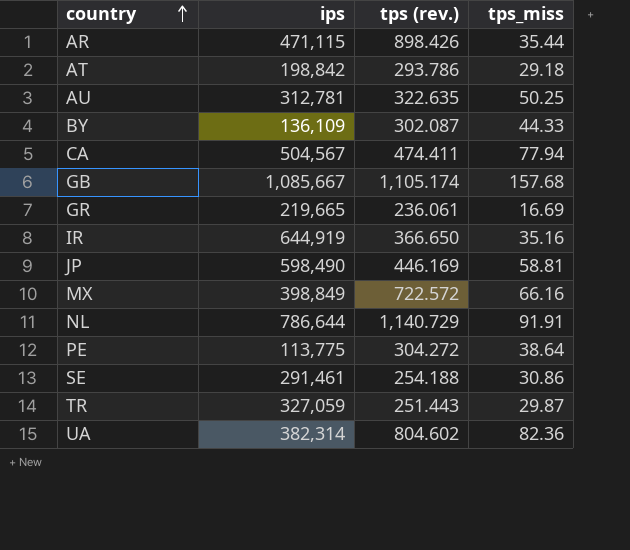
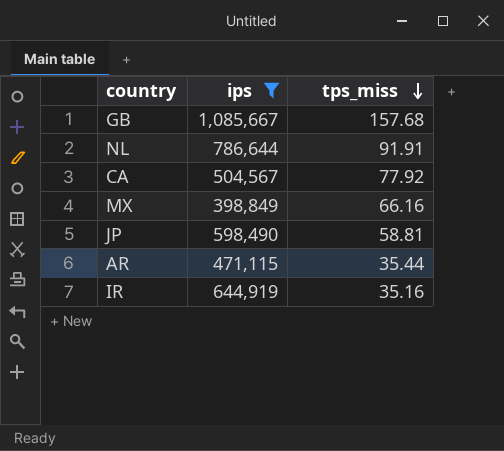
filter: none -> ips >= 398,849
row order: country ascending -> tps_miss descending
column tps (rev.) | position: 3 -> none
CA | tps_miss: 77.94 -> 77.92

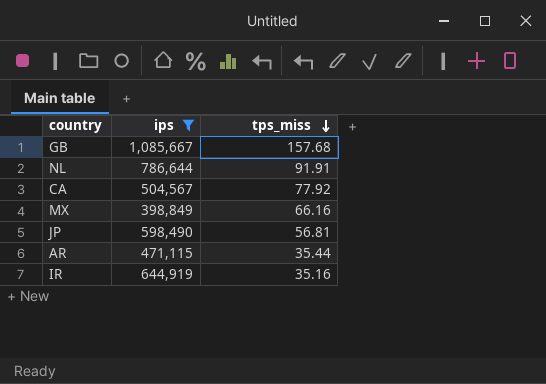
JP | tps_miss: 58.81 -> 56.81

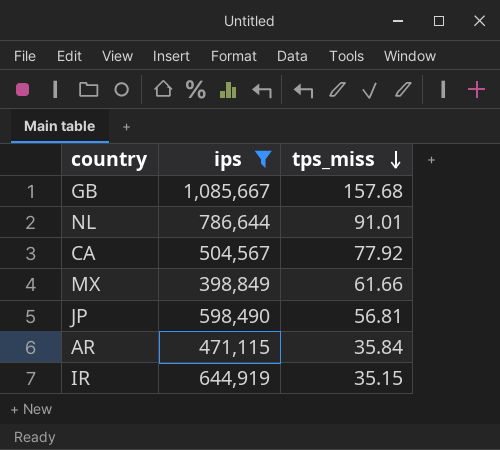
NL | tps_miss: 91.91 -> 91.01
MX | tps_miss: 66.16 -> 61.66
AR | tps_miss: 35.44 -> 35.84
IR | tps_miss: 35.16 -> 35.15

